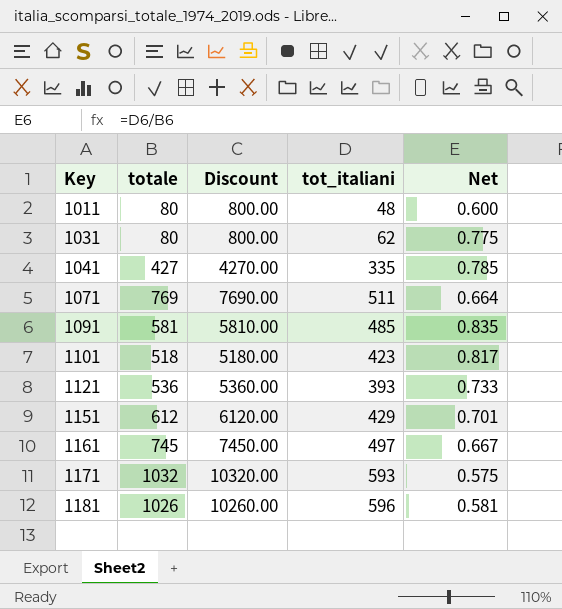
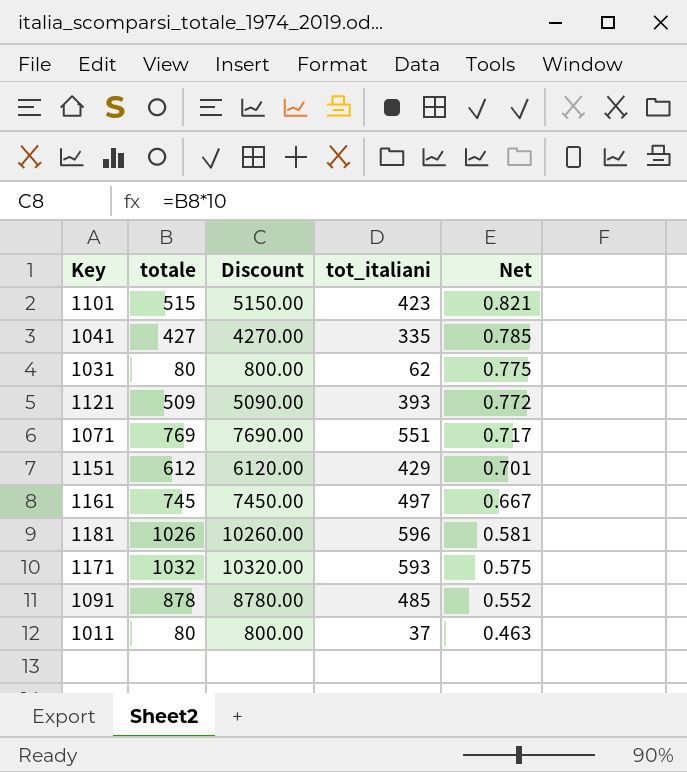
row order: Key ascending -> Net descending
1101 | totale: 518 -> 515
1101 | Discount: 5180.00 -> 5150.00
1101 | Net: 0.817 -> 0.821
1121 | totale: 536 -> 509
1121 | Discount: 5360.00 -> 5090.00
1121 | Net: 0.733 -> 0.772
1071 | tot_italiani: 511 -> 551
1071 | Net: 0.664 -> 0.717
1091 | totale: 581 -> 878
1091 | Discount: 5810.00 -> 8780.00
1091 | Net: 0.835 -> 0.552
1011 | tot_italiani: 48 -> 37
1011 | Net: 0.600 -> 0.463

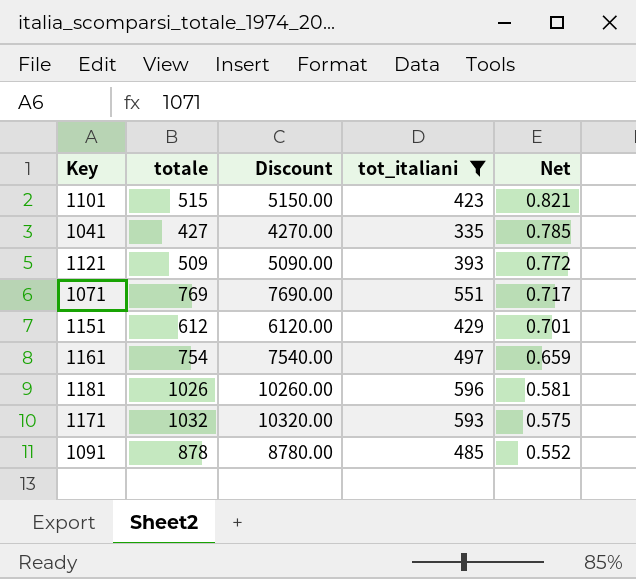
filter: none -> tot_italiani >= 335
1161 | totale: 745 -> 754
1161 | Discount: 7450.00 -> 7540.00
1161 | Net: 0.667 -> 0.659

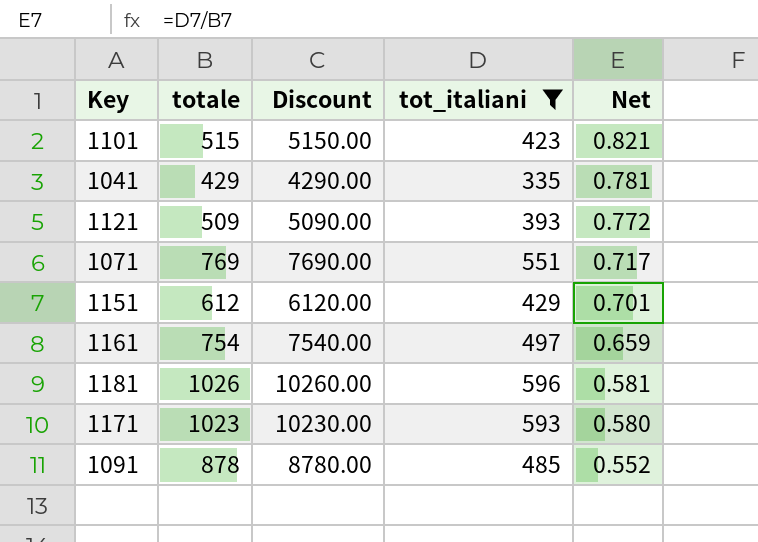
1041 | totale: 427 -> 429
1041 | Discount: 4270.00 -> 4290.00
1041 | Net: 0.785 -> 0.781
1171 | totale: 1032 -> 1023
1171 | Discount: 10320.00 -> 10230.00
1171 | Net: 0.575 -> 0.580

